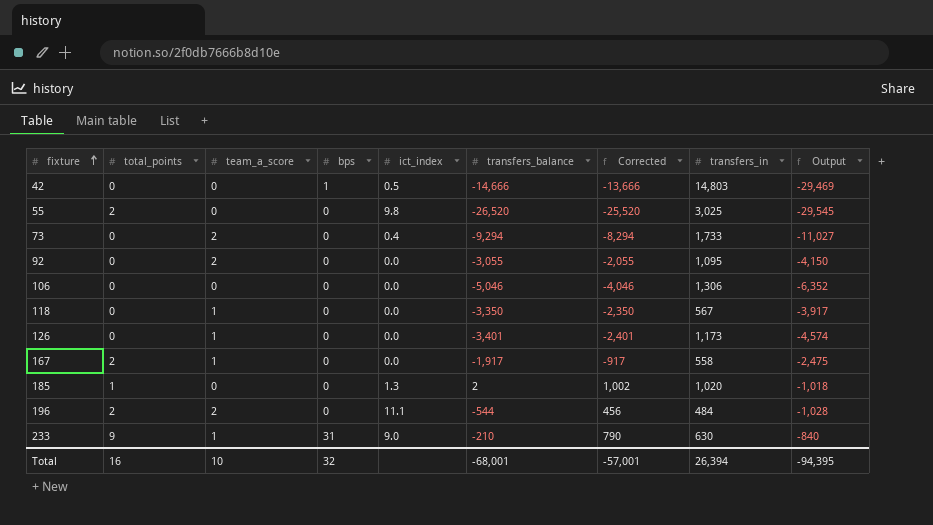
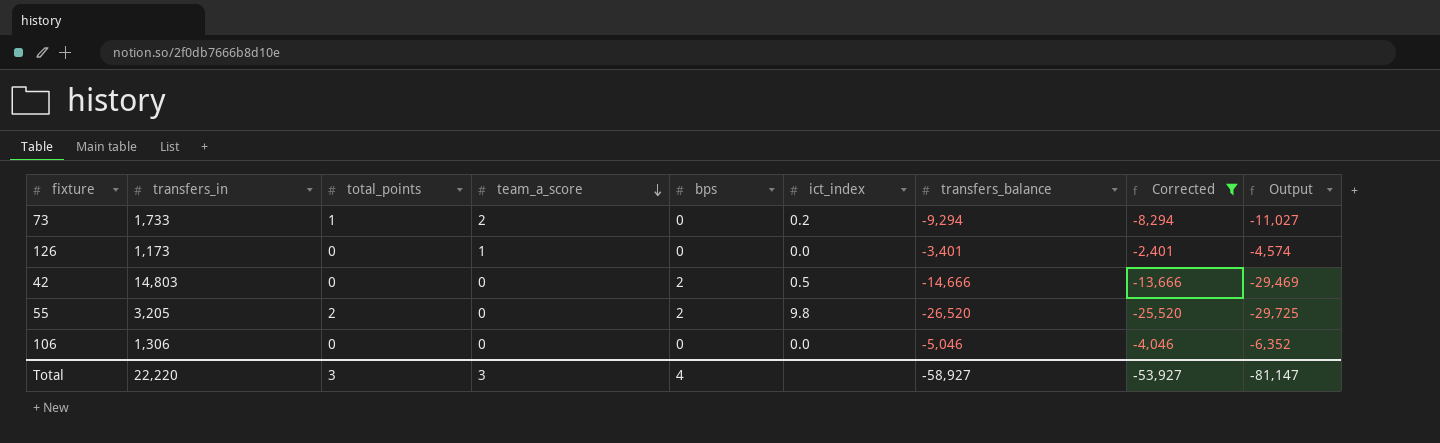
filter: none -> Corrected <= -2,401
row order: fixture ascending -> team_a_score descending
column transfers_in | position: 8 -> 2
73 | total_points: 0 -> 1
73 | ict_index: 0.4 -> 0.2
42 | bps: 1 -> 2
55 | transfers_in: 3,025 -> 3,205
55 | bps: 0 -> 2
55 | Output: -29,545 -> -29,725
Total | transfers_in: 26,394 -> 22,220
Total | total_points: 16 -> 3
Total | team_a_score: 10 -> 3
Total | bps: 32 -> 4
Total | transfers_balance: -68,001 -> -58,927
Total | Corrected: -57,001 -> -53,927
Total | Output: -94,395 -> -81,147

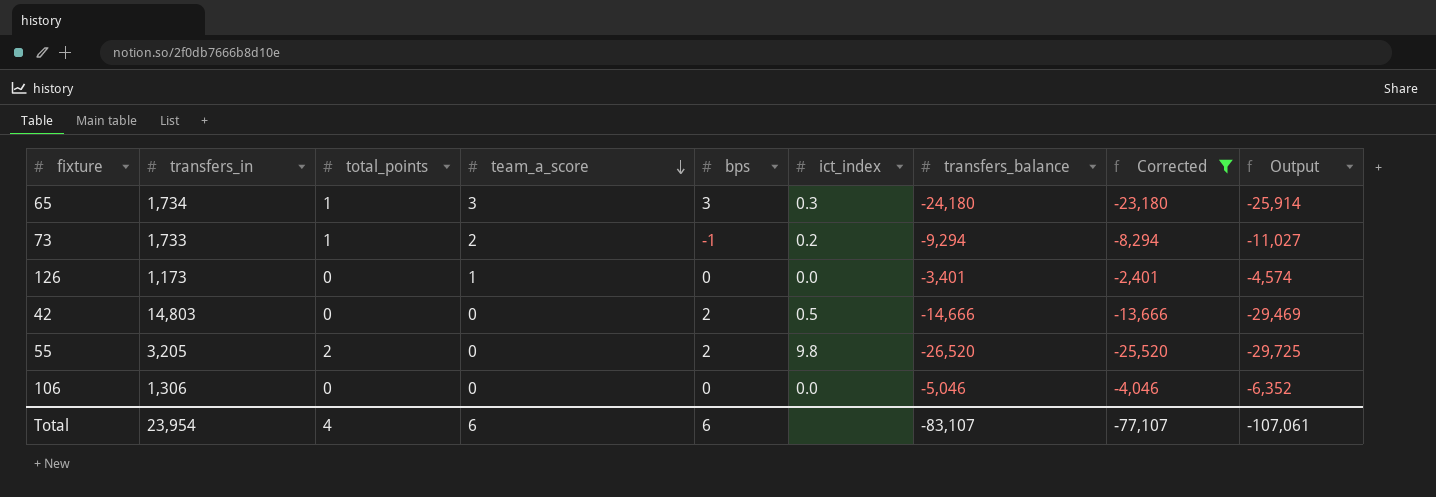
row 65: none -> 1,734 | 1 | 3 | 3 | 0.3 | -24,180 | -23,180 | -25,914
73 | bps: 0 -> -1
Total | transfers_in: 22,220 -> 23,954
Total | total_points: 3 -> 4
Total | team_a_score: 3 -> 6
Total | bps: 4 -> 6
Total | transfers_balance: -58,927 -> -83,107
Total | Corrected: -53,927 -> -77,107
Total | Output: -81,147 -> -107,061

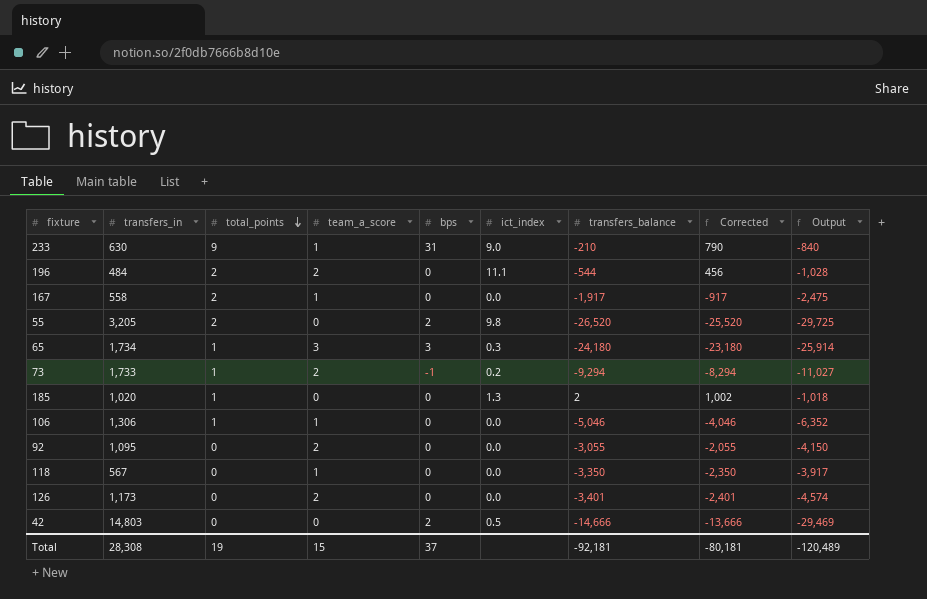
filter: Corrected <= -2,401 -> none
row order: team_a_score descending -> total_points descending
106 | total_points: 0 -> 1
106 | team_a_score: 0 -> 1
126 | team_a_score: 1 -> 2
Total | transfers_in: 23,954 -> 28,308
Total | total_points: 4 -> 19
Total | team_a_score: 6 -> 15
Total | bps: 6 -> 37
Total | transfers_balance: -83,107 -> -92,181
Total | Corrected: -77,107 -> -80,181
Total | Output: -107,061 -> -120,489

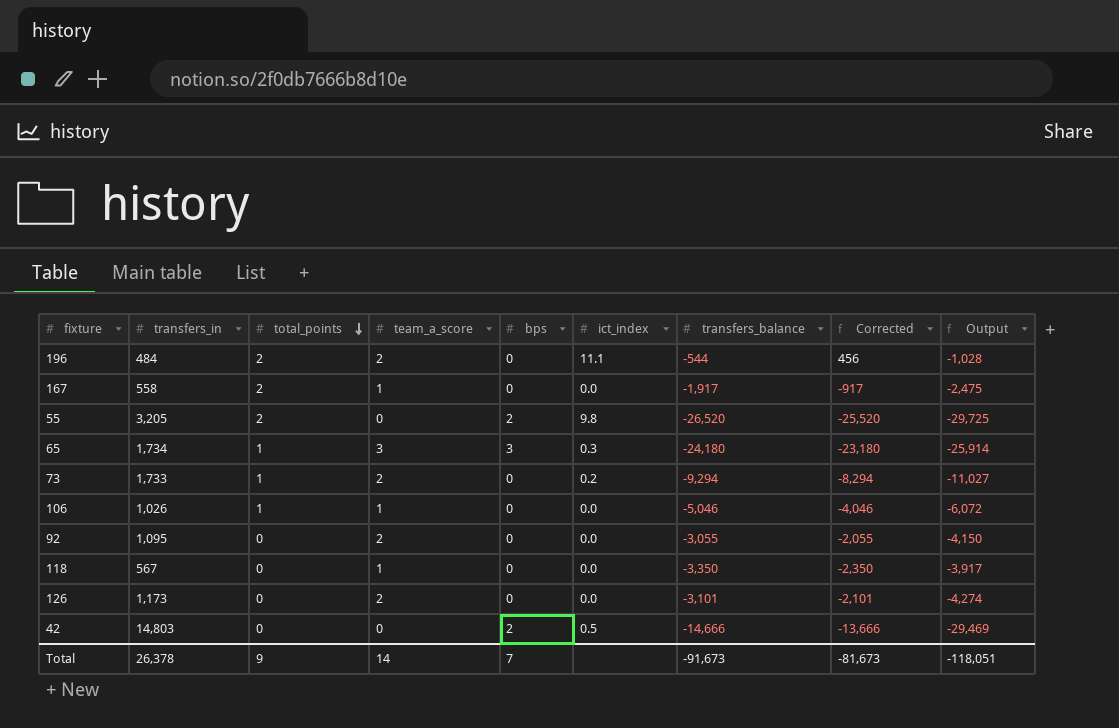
row 233: 630 | 9 | 1 | 31 | 9.0 | -210 | 790 | -840 -> none
row 185: 1,020 | 1 | 0 | 0 | 1.3 | 2 | 1,002 | -1,018 -> none
73 | bps: -1 -> 0
106 | transfers_in: 1,306 -> 1,026
106 | Output: -6,352 -> -6,072
126 | transfers_balance: -3,401 -> -3,101
126 | Corrected: -2,401 -> -2,101
126 | Output: -4,574 -> -4,274
Total | transfers_in: 28,308 -> 26,378
Total | total_points: 19 -> 9
Total | team_a_score: 15 -> 14
Total | bps: 37 -> 7
Total | transfers_balance: -92,181 -> -91,673
Total | Corrected: -80,181 -> -81,673
Total | Output: -120,489 -> -118,051

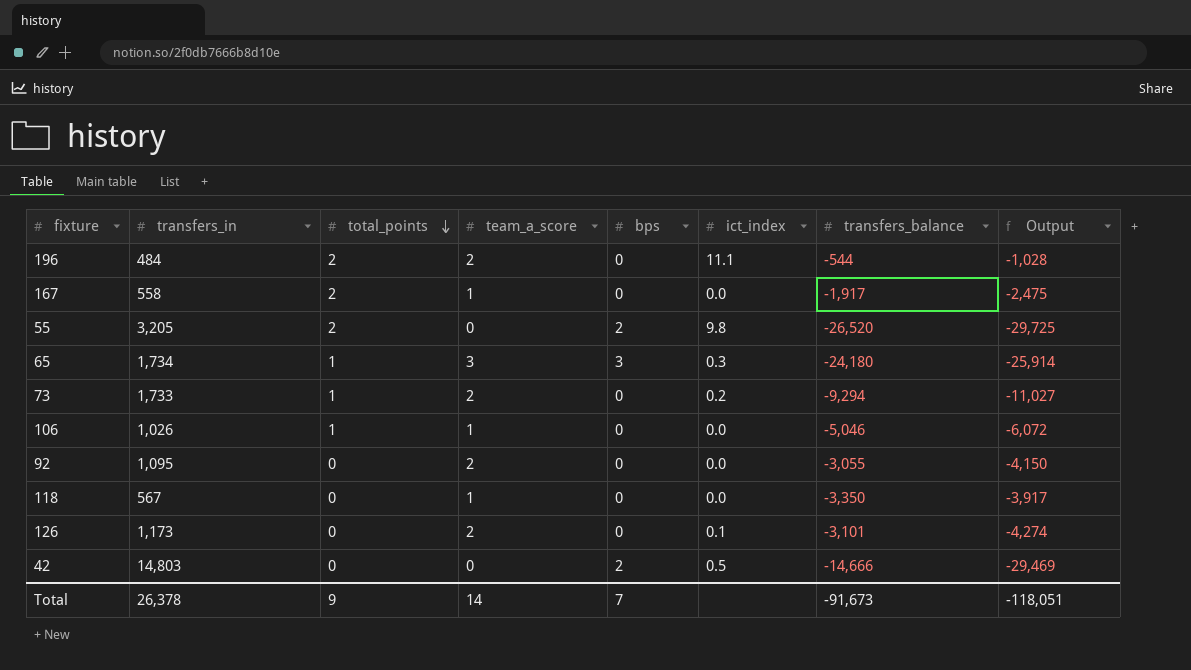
column Corrected | formula: [transfers_balance] + 1000 -> none
126 | ict_index: 0.0 -> 0.1

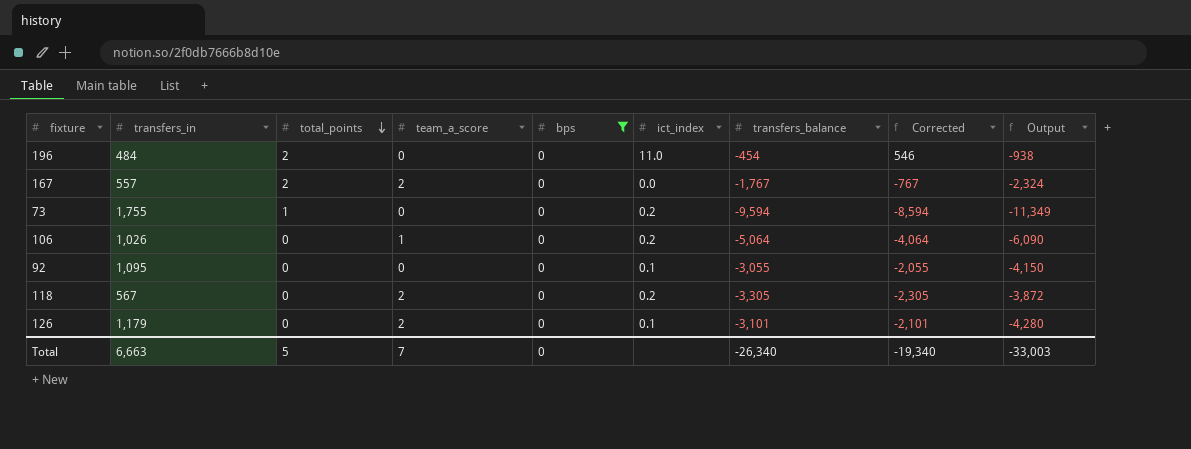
filter: none -> bps = 0
column Corrected | formula: none -> [transfers_balance] + 1000
196 | team_a_score: 2 -> 0
196 | ict_index: 11.1 -> 11.0
196 | transfers_balance: -544 -> -454
196 | Output: -1,028 -> -938
167 | transfers_in: 558 -> 557
167 | team_a_score: 1 -> 2
167 | transfers_balance: -1,917 -> -1,767
167 | Output: -2,475 -> -2,324
73 | transfers_in: 1,733 -> 1,755
73 | team_a_score: 2 -> 0
73 | transfers_balance: -9,294 -> -9,594
73 | Output: -11,027 -> -11,349
106 | total_points: 1 -> 0
106 | ict_index: 0.0 -> 0.2
106 | transfers_balance: -5,046 -> -5,064
106 | Output: -6,072 -> -6,090
92 | team_a_score: 2 -> 0
92 | ict_index: 0.0 -> 0.1
118 | team_a_score: 1 -> 2
118 | ict_index: 0.0 -> 0.2
118 | transfers_balance: -3,350 -> -3,305
118 | Output: -3,917 -> -3,872
126 | transfers_in: 1,173 -> 1,179
126 | Output: -4,274 -> -4,280
Total | transfers_in: 26,378 -> 6,663
Total | total_points: 9 -> 5
Total | team_a_score: 14 -> 7
Total | bps: 7 -> 0
Total | transfers_balance: -91,673 -> -26,340
Total | Output: -118,051 -> -33,003

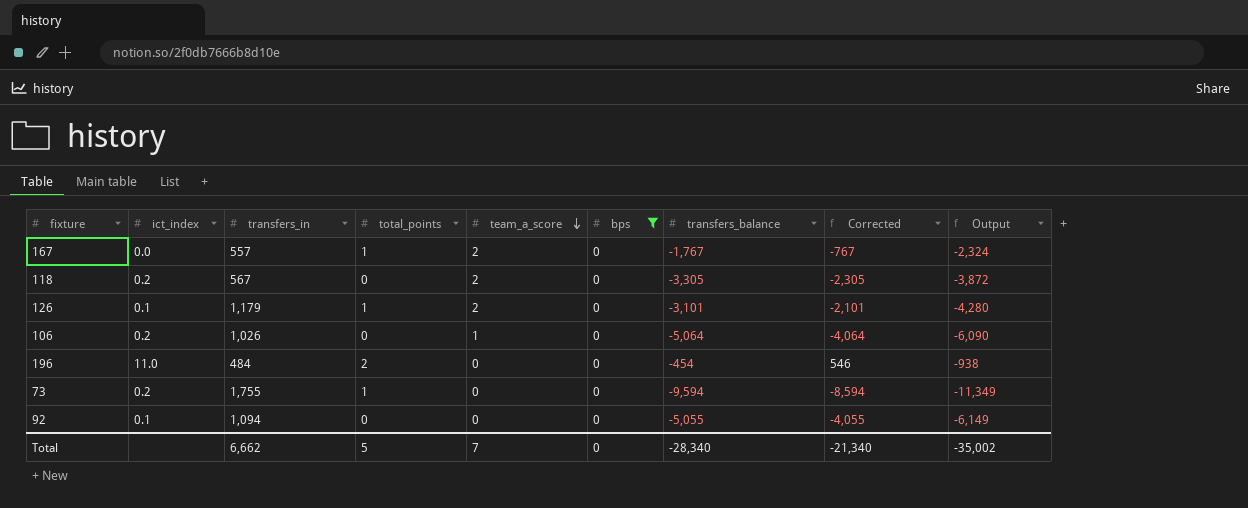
row order: total_points descending -> team_a_score descending
column ict_index | position: 6 -> 2
167 | total_points: 2 -> 1
126 | total_points: 0 -> 1
92 | transfers_in: 1,095 -> 1,094
92 | transfers_balance: -3,055 -> -5,055
92 | Corrected: -2,055 -> -4,055
92 | Output: -4,150 -> -6,149
Total | transfers_in: 6,663 -> 6,662
Total | transfers_balance: -26,340 -> -28,340
Total | Corrected: -19,340 -> -21,340
Total | Output: -33,003 -> -35,002

